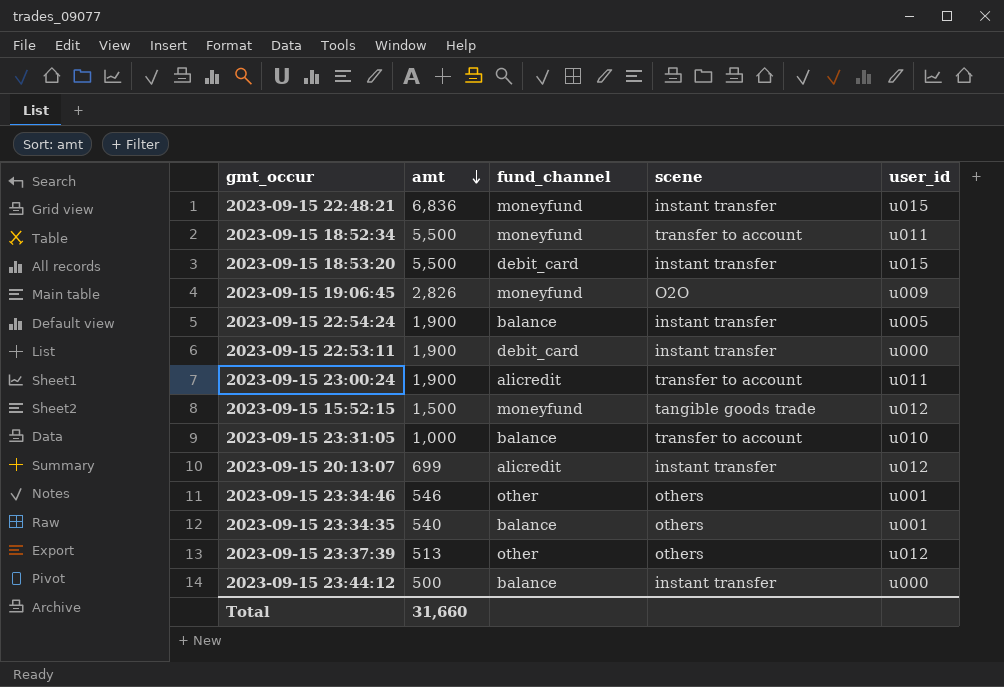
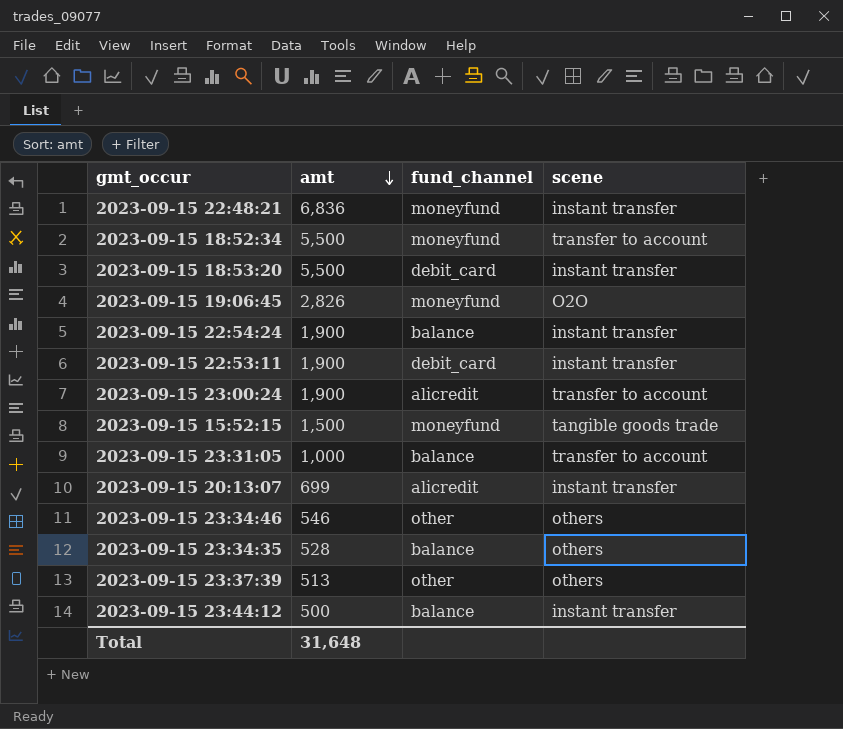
column user_id | position: 5 -> none
2023-09-15 23:34:35 | amt: 540 -> 528
Total | amt: 31,660 -> 31,648

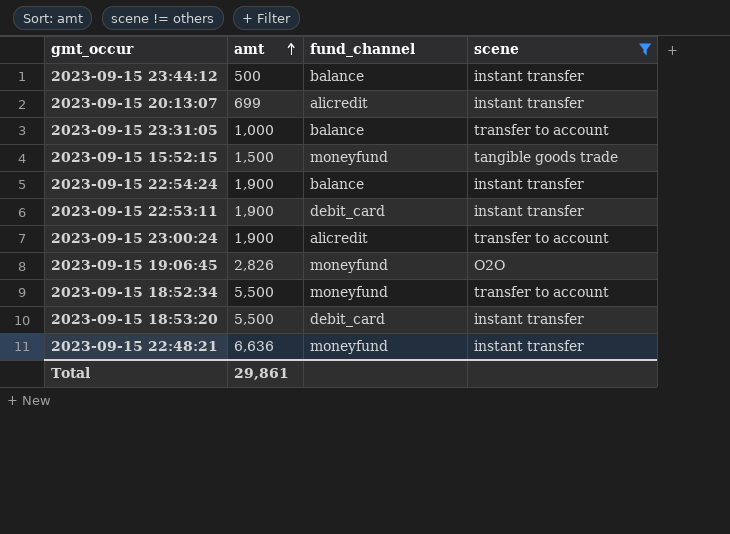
filter: none -> scene != others
row order: amt descending -> amt ascending
2023-09-15 22:48:21 | amt: 6,836 -> 6,636
Total | amt: 31,648 -> 29,861

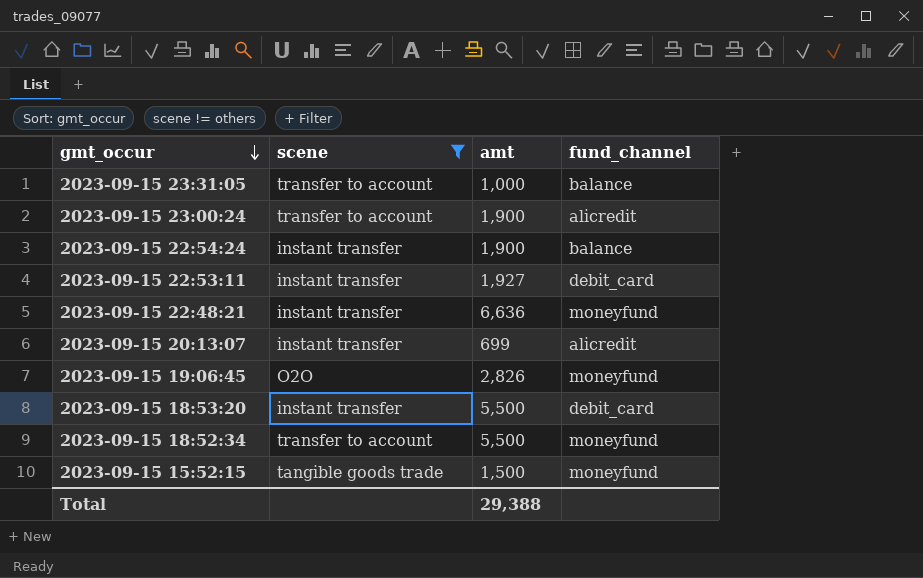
row order: amt ascending -> gmt_occur descending
column scene | position: 4 -> 2
row 2023-09-15 23:44:12: 500 | balance | instant transfer -> none
2023-09-15 22:53:11 | amt: 1,900 -> 1,927
Total | amt: 29,861 -> 29,388

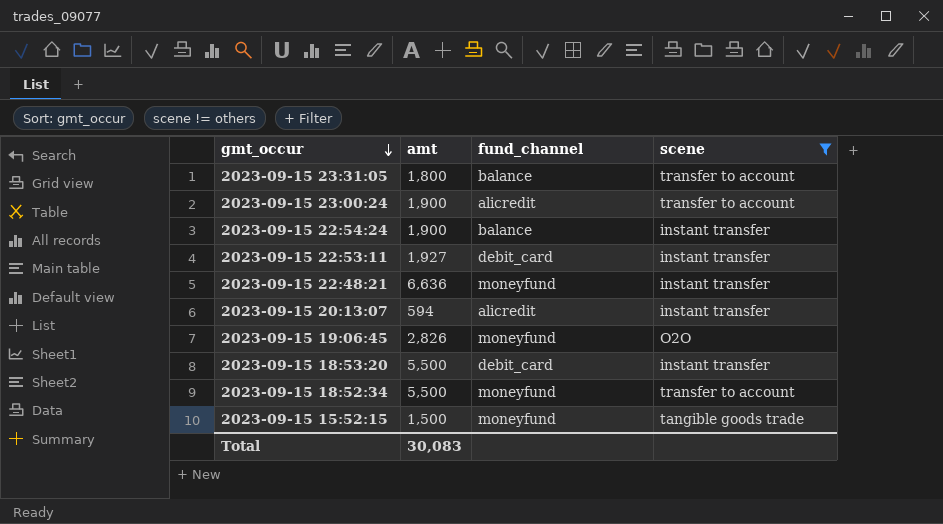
column scene | position: 2 -> 4
2023-09-15 23:31:05 | amt: 1,000 -> 1,800
2023-09-15 20:13:07 | amt: 699 -> 594
Total | amt: 29,388 -> 30,083

